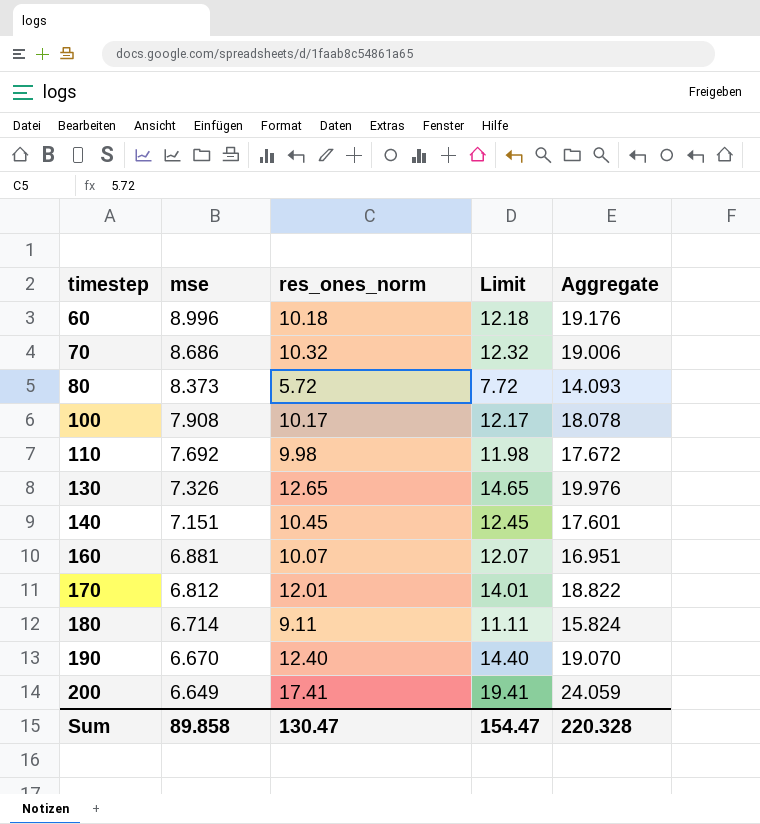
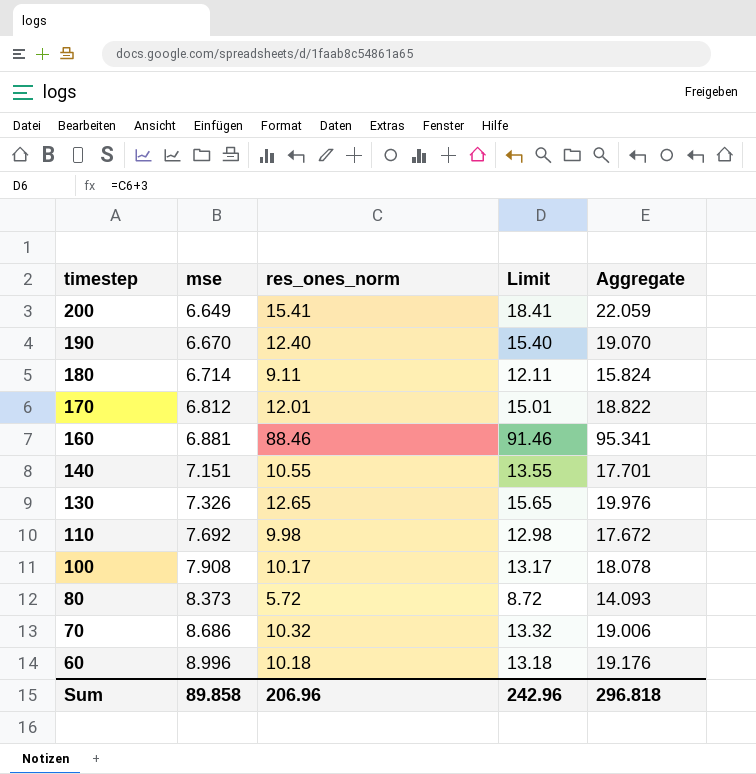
row order: timestep ascending -> timestep descending
column Limit | formula: [res_ones_norm] + 2 -> [res_ones_norm] + 3
200 | res_ones_norm: 17.41 -> 15.41
200 | Aggregate: 24.059 -> 22.059
160 | res_ones_norm: 10.07 -> 88.46
160 | Aggregate: 16.951 -> 95.341
140 | res_ones_norm: 10.45 -> 10.55
140 | Aggregate: 17.601 -> 17.701
Sum | res_ones_norm: 130.47 -> 206.96
Sum | Limit: 154.47 -> 242.96
Sum | Aggregate: 220.328 -> 296.818

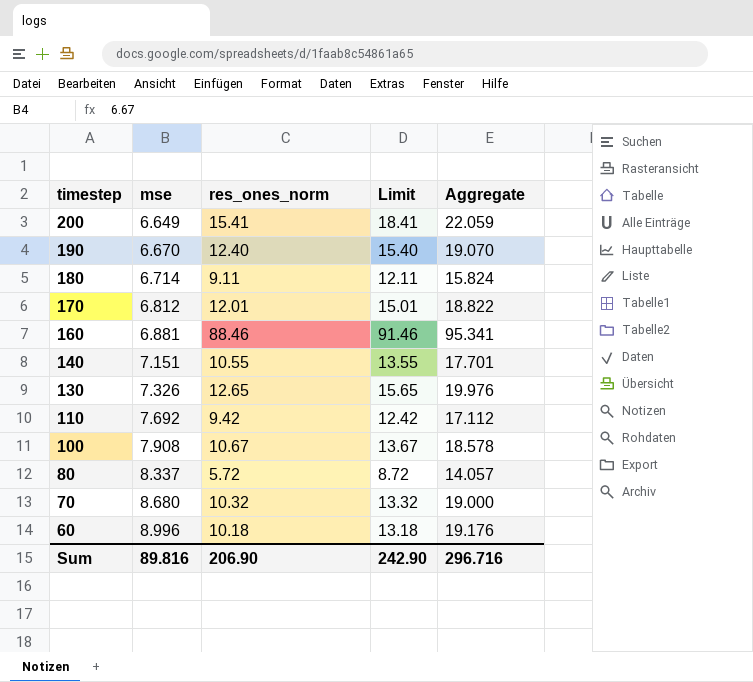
110 | res_ones_norm: 9.98 -> 9.42
110 | Limit: 12.98 -> 12.42
110 | Aggregate: 17.672 -> 17.112
100 | res_ones_norm: 10.17 -> 10.67
100 | Limit: 13.17 -> 13.67
100 | Aggregate: 18.078 -> 18.578
80 | mse: 8.373 -> 8.337
80 | Aggregate: 14.093 -> 14.057
70 | mse: 8.686 -> 8.680
70 | Aggregate: 19.006 -> 19.000
Sum | mse: 89.858 -> 89.816
Sum | res_ones_norm: 206.96 -> 206.90
Sum | Limit: 242.96 -> 242.90
Sum | Aggregate: 296.818 -> 296.716

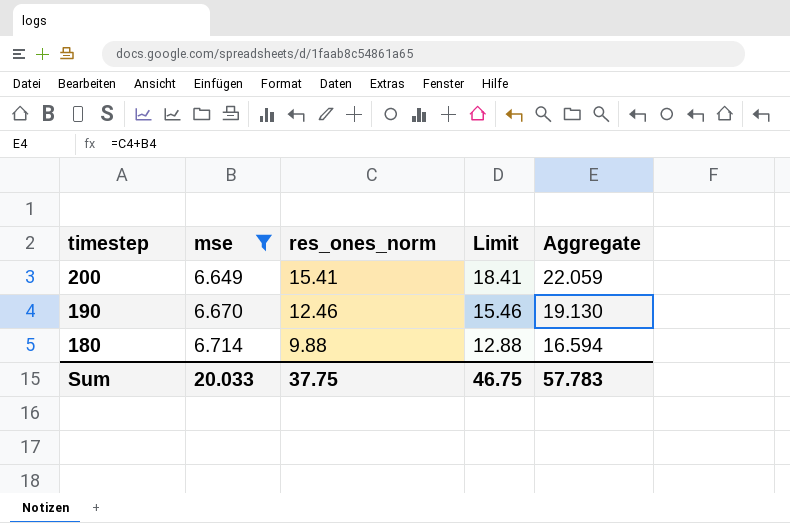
filter: none -> mse <= 6.714
190 | res_ones_norm: 12.40 -> 12.46
190 | Limit: 15.40 -> 15.46
190 | Aggregate: 19.070 -> 19.130
180 | res_ones_norm: 9.11 -> 9.88
180 | Limit: 12.11 -> 12.88
180 | Aggregate: 15.824 -> 16.594
Sum | mse: 89.816 -> 20.033
Sum | res_ones_norm: 206.90 -> 37.75
Sum | Limit: 242.90 -> 46.75
Sum | Aggregate: 296.716 -> 57.783

